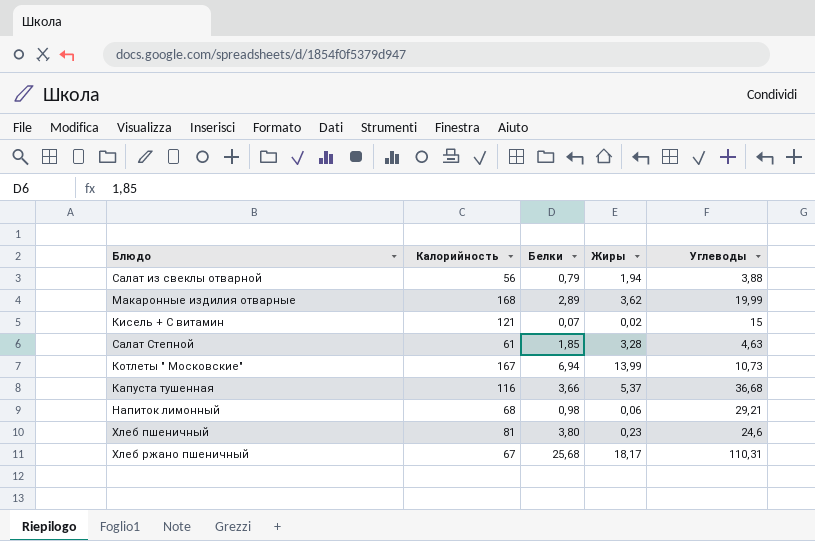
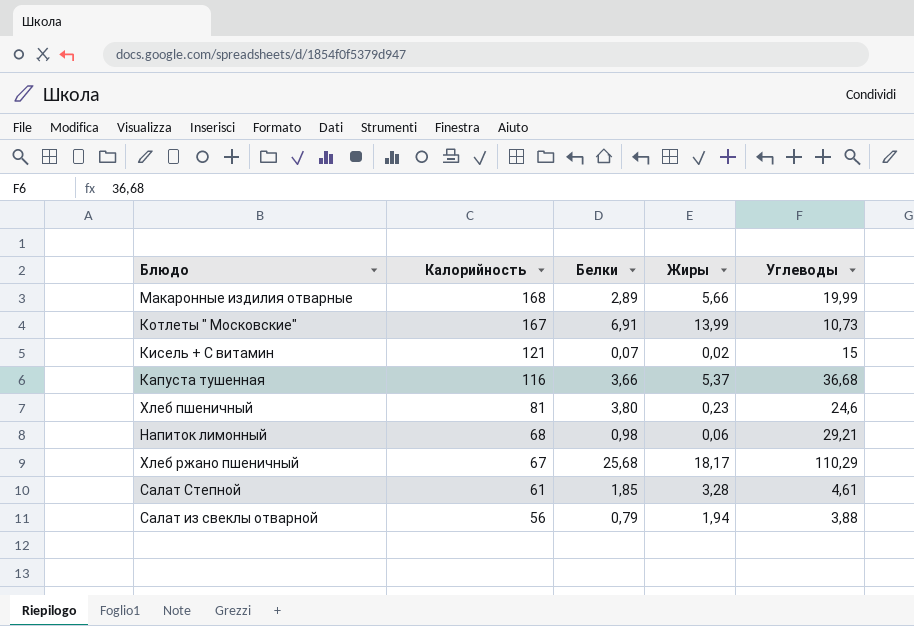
row order: none -> Калорийность descending
Макаронные издилия отварные | Жиры: 3,62 -> 5,66
Котлеты " Московские" | Белки: 6,94 -> 6,91
Хлеб ржано пшеничный | Углеводы: 110,31 -> 110,29
Салат Степной | Углеводы: 4,63 -> 4,61

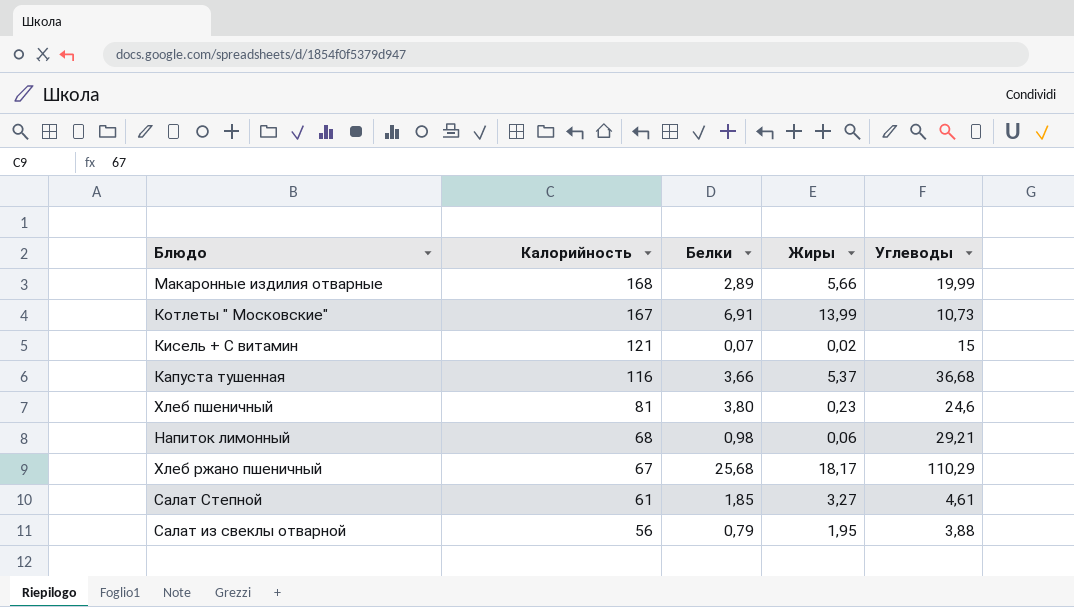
Салат Степной | Жиры: 3,28 -> 3,27
Салат из свеклы отварной | Жиры: 1,94 -> 1,95

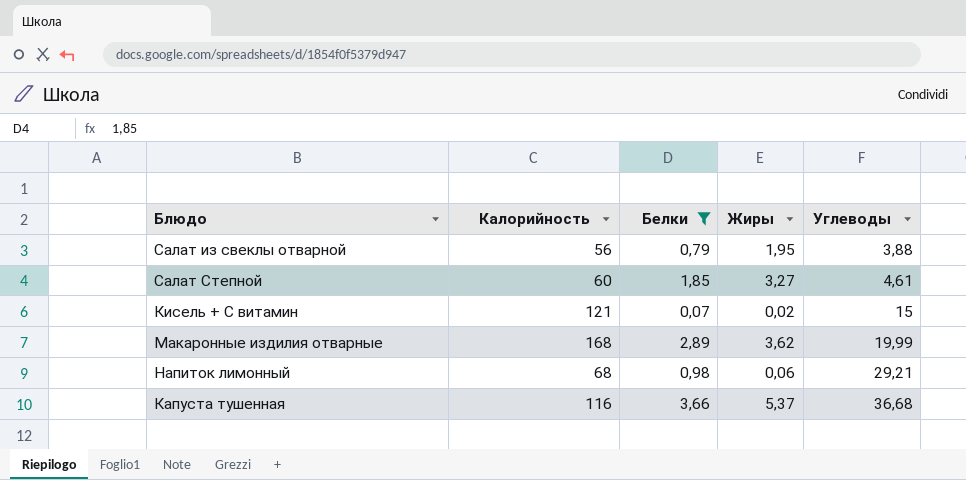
filter: none -> Белки <= 3,66
row order: Калорийность descending -> Углеводы ascending
Салат Степной | Калорийность: 61 -> 60
Макаронные издилия отварные | Жиры: 5,66 -> 3,62

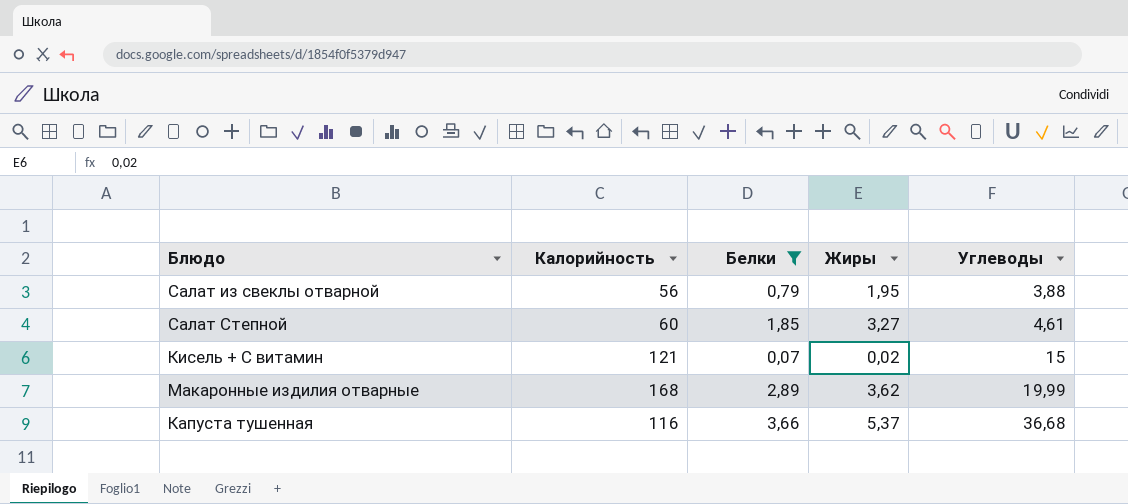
row Напиток лимонный: 68 | 0,98 | 0,06 | 29,21 -> none

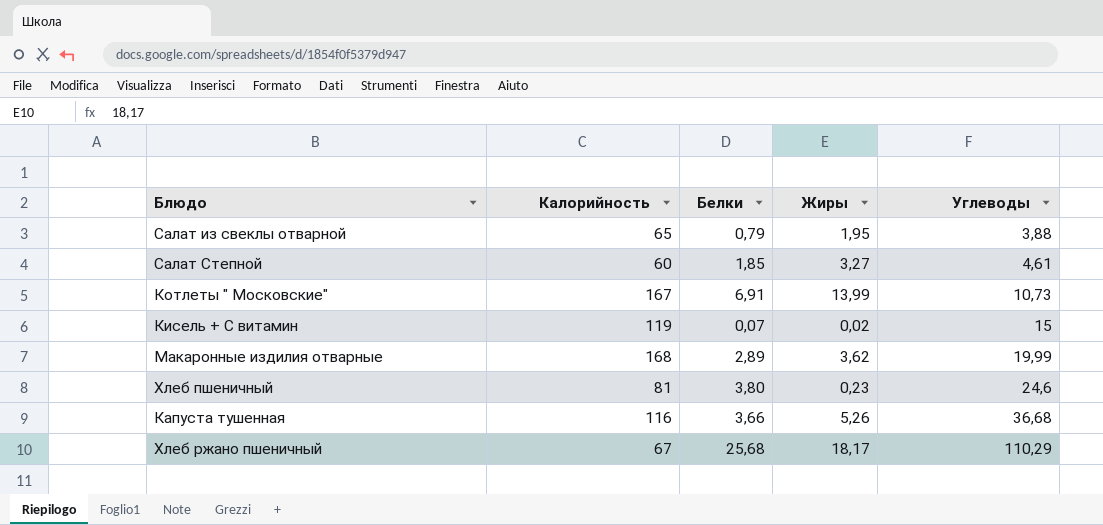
filter: Белки <= 3,66 -> none
Салат из свеклы отварной | Калорийность: 56 -> 65
Кисель + С витамин | Калорийность: 121 -> 119
Капуста тушенная | Жиры: 5,37 -> 5,26

